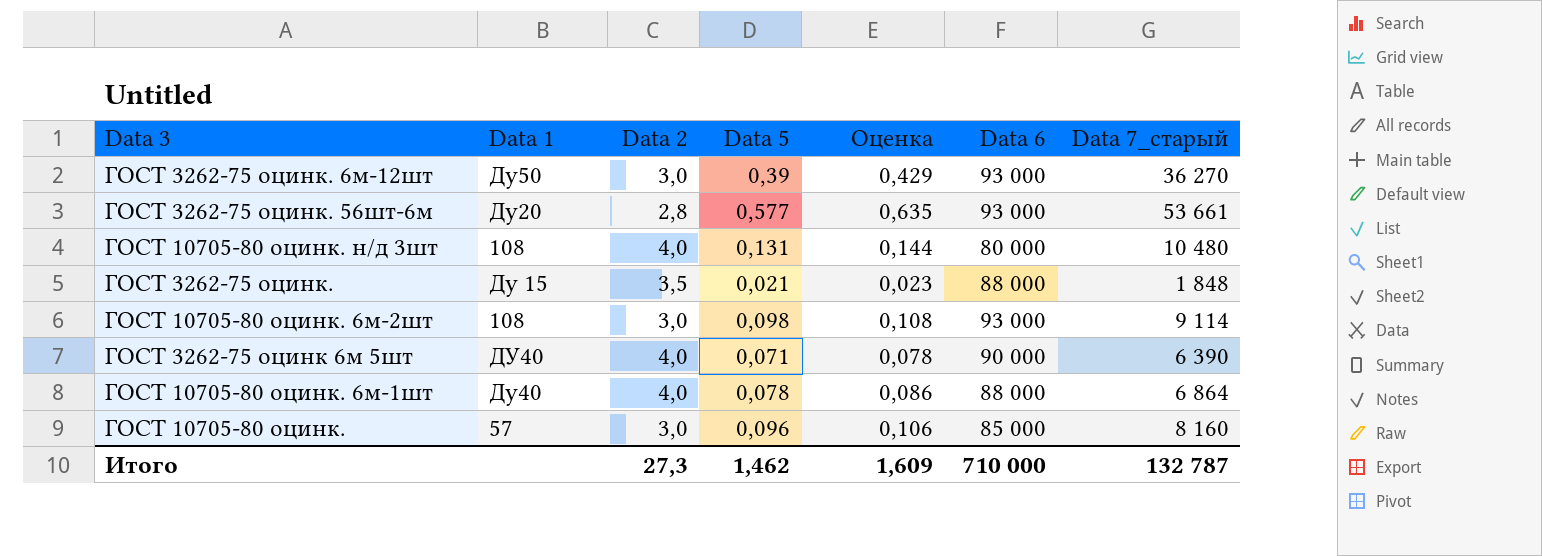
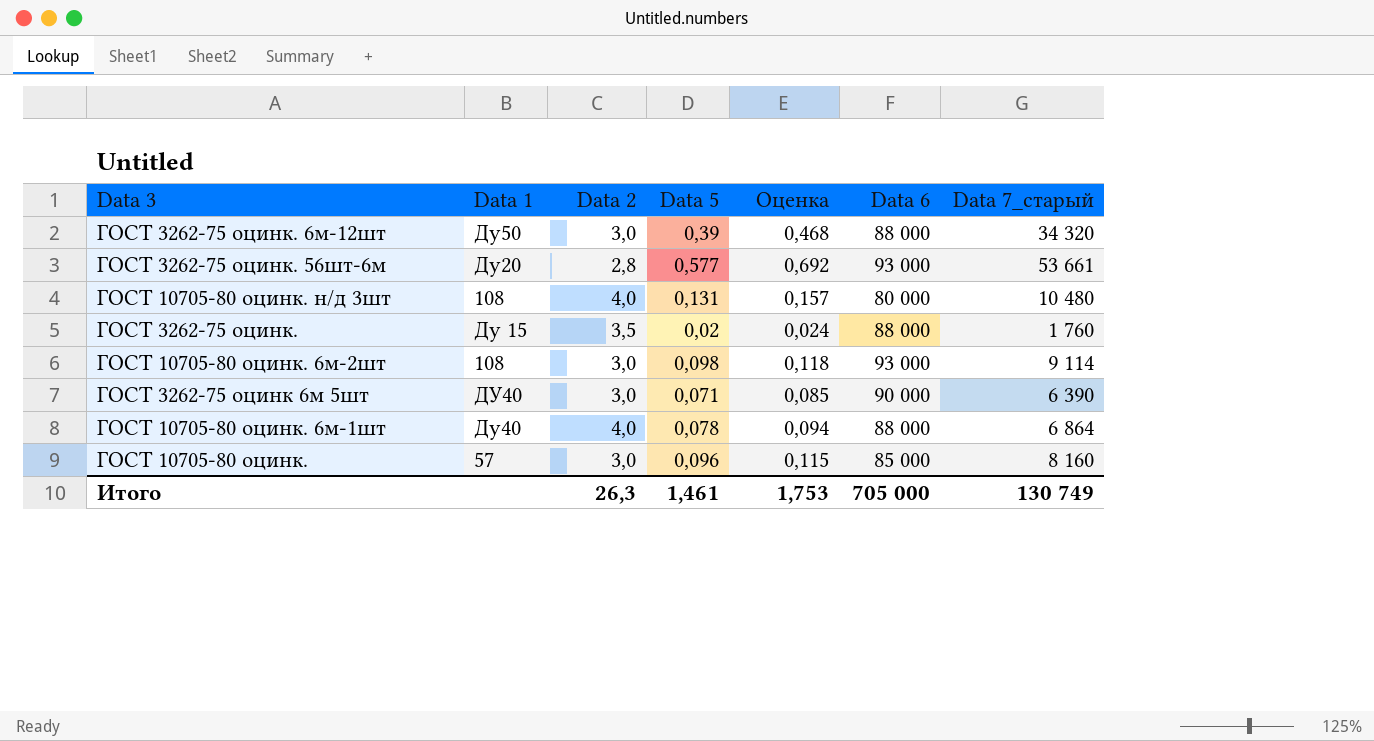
column Оценка | formula: [Data 5] * 1,1 -> [Data 5] * 1,2
ГОСТ 3262-75 оцинк. 6м-12шт | Data 6: 93 000 -> 88 000
ГОСТ 3262-75 оцинк. 6м-12шт | Data 7_старый: 36 270 -> 34 320
ГОСТ 3262-75 оцинк. | Data 5: 0,021 -> 0,02
ГОСТ 3262-75 оцинк. | Data 7_старый: 1 848 -> 1 760
ГОСТ 3262-75 оцинк 6м 5шт | Data 2: 4,0 -> 3,0
Итого | Data 2: 27,3 -> 26,3
Итого | Data 5: 1,462 -> 1,461
Итого | Оценка: 1,609 -> 1,753
Итого | Data 6: 710 000 -> 705 000
Итого | Data 7_старый: 132 787 -> 130 749

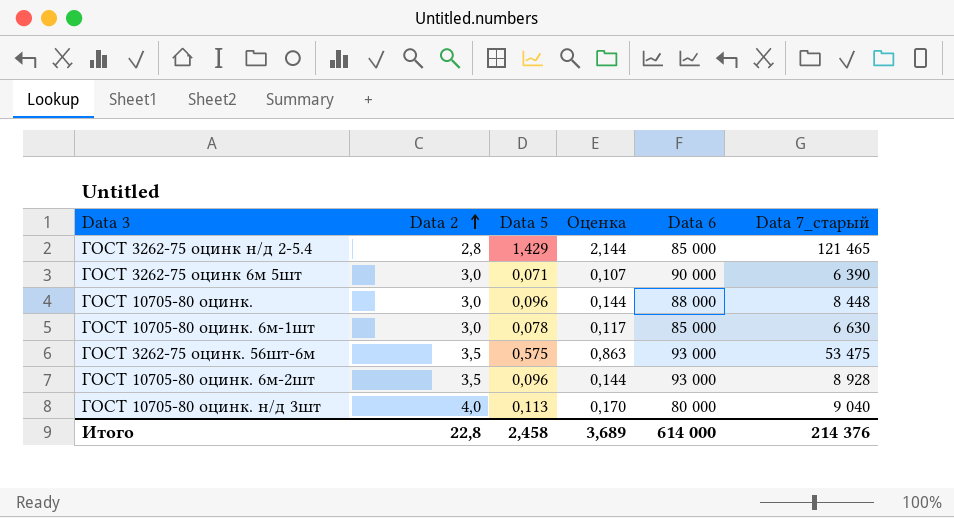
row order: none -> Data 2 ascending
column Data 1 | position: 2 -> none
column Оценка | formula: [Data 5] * 1,2 -> [Data 5] * 1,5
row ГОСТ 3262-75 оцинк. 6м-12шт: Ду50 | 3,0 | 0,39 | 0,468 | 88 000 | 34 320 -> none
row ГОСТ 3262-75 оцинк.: Ду 15 | 3,5 | 0,02 | 0,024 | 88 000 | 1 760 -> none
row ГОСТ 3262-75 оцинк н/д 2-5.4: none -> 2,8 | 1,429 | 2,144 | 85 000 | 121 465
ГОСТ 10705-80 оцинк. | Data 6: 85 000 -> 88 000
ГОСТ 10705-80 оцинк. | Data 7_старый: 8 160 -> 8 448
ГОСТ 10705-80 оцинк. 6м-1шт | Data 2: 4,0 -> 3,0
ГОСТ 10705-80 оцинк. 6м-1шт | Data 6: 88 000 -> 85 000
ГОСТ 10705-80 оцинк. 6м-1шт | Data 7_старый: 6 864 -> 6 630
ГОСТ 3262-75 оцинк. 56шт-6м | Data 2: 2,8 -> 3,5
ГОСТ 3262-75 оцинк. 56шт-6м | Data 5: 0,577 -> 0,575
ГОСТ 3262-75 оцинк. 56шт-6м | Data 7_старый: 53 661 -> 53 475
ГОСТ 10705-80 оцинк. 6м-2шт | Data 2: 3,0 -> 3,5
ГОСТ 10705-80 оцинк. 6м-2шт | Data 5: 0,098 -> 0,096
ГОСТ 10705-80 оцинк. 6м-2шт | Data 7_старый: 9 114 -> 8 928
ГОСТ 10705-80 оцинк. н/д 3шт | Data 5: 0,131 -> 0,113
ГОСТ 10705-80 оцинк. н/д 3шт | Data 7_старый: 10 480 -> 9 040
Итого | Data 2: 26,3 -> 22,8
Итого | Data 5: 1,461 -> 2,458
Итого | Оценка: 1,753 -> 3,689
Итого | Data 6: 705 000 -> 614 000
Итого | Data 7_старый: 130 749 -> 214 376

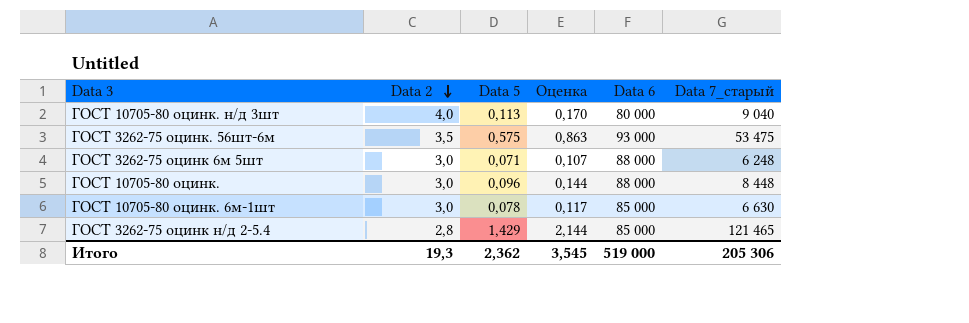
row order: Data 2 ascending -> Data 2 descending
row ГОСТ 10705-80 оцинк. 6м-2шт: 3,5 | 0,096 | 0,144 | 93 000 | 8 928 -> none
ГОСТ 3262-75 оцинк 6м 5шт | Data 6: 90 000 -> 88 000
ГОСТ 3262-75 оцинк 6м 5шт | Data 7_старый: 6 390 -> 6 248
Итого | Data 2: 22,8 -> 19,3
Итого | Data 5: 2,458 -> 2,362
Итого | Оценка: 3,689 -> 3,545
Итого | Data 6: 614 000 -> 519 000
Итого | Data 7_старый: 214 376 -> 205 306

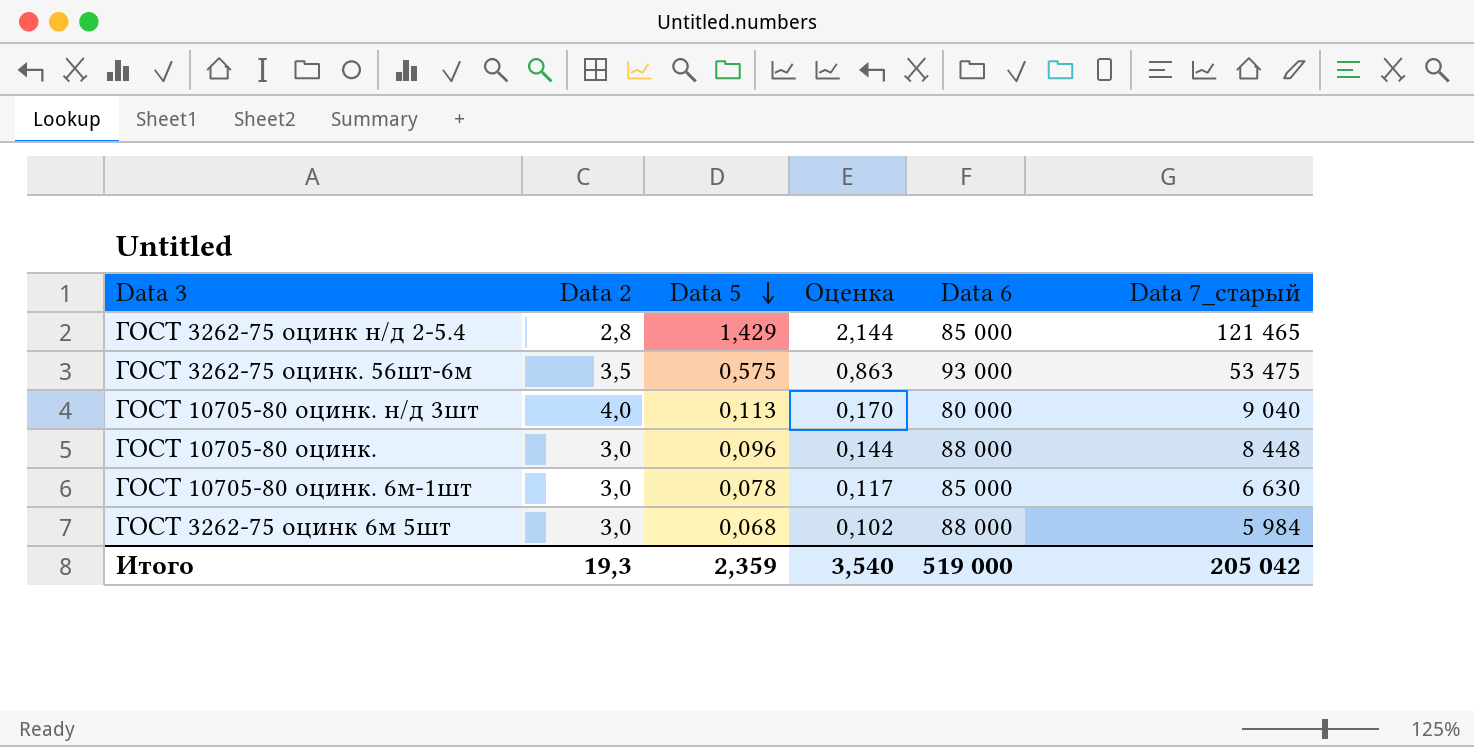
row order: Data 2 descending -> Data 5 descending
ГОСТ 3262-75 оцинк 6м 5шт | Data 5: 0,071 -> 0,068
ГОСТ 3262-75 оцинк 6м 5шт | Оценка: 0,107 -> 0,102
ГОСТ 3262-75 оцинк 6м 5шт | Data 7_старый: 6 248 -> 5 984
Итого | Data 5: 2,362 -> 2,359
Итого | Оценка: 3,545 -> 3,540
Итого | Data 7_старый: 205 306 -> 205 042

